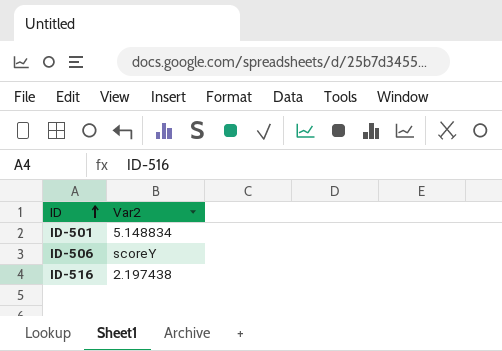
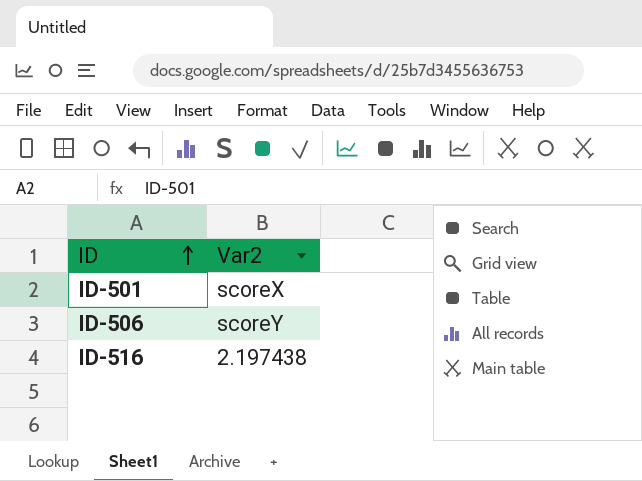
ID-501 | Var2: 5.148834 -> scoreX

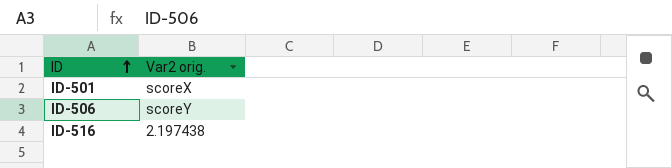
column name: Var2 -> Var2 orig.

